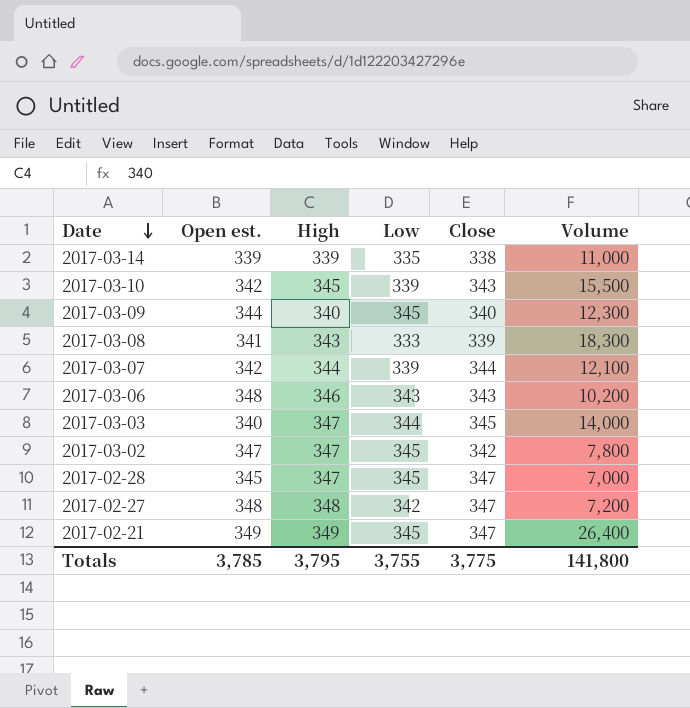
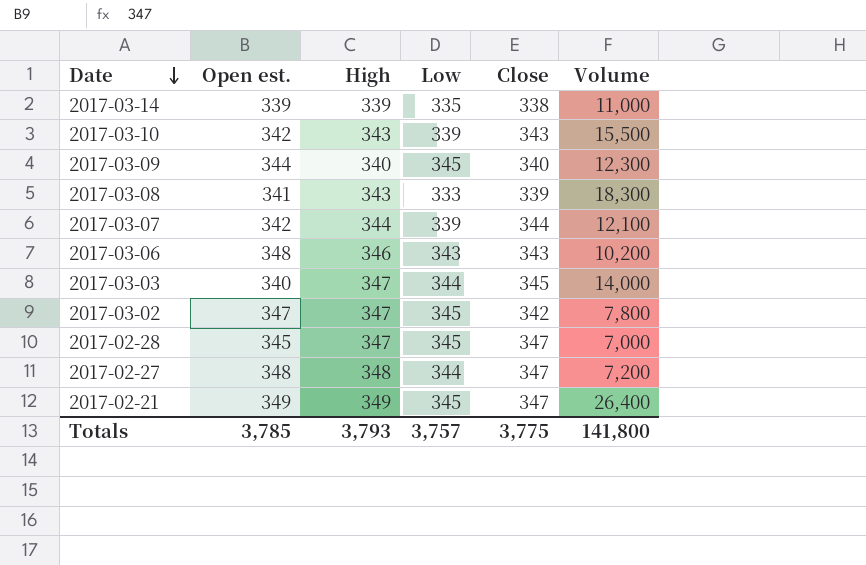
2017-03-10 | High: 345 -> 343
2017-02-27 | Low: 342 -> 344
Totals | High: 3,795 -> 3,793
Totals | Low: 3,755 -> 3,757

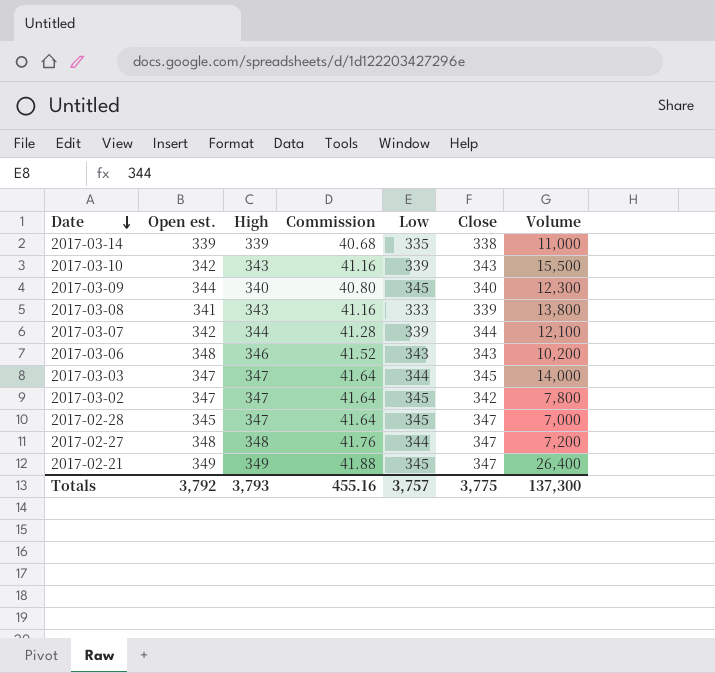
column Commission | formula: none -> [High] * 0.12
2017-03-08 | Volume: 18,300 -> 13,800
2017-03-03 | Open est.: 340 -> 347
Totals | Open est.: 3,785 -> 3,792
Totals | Volume: 141,800 -> 137,300

